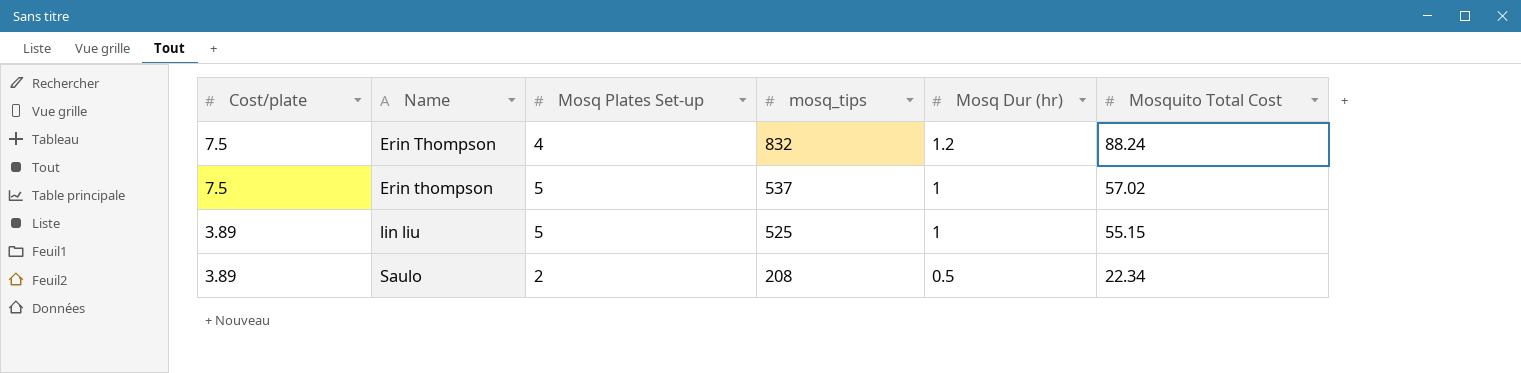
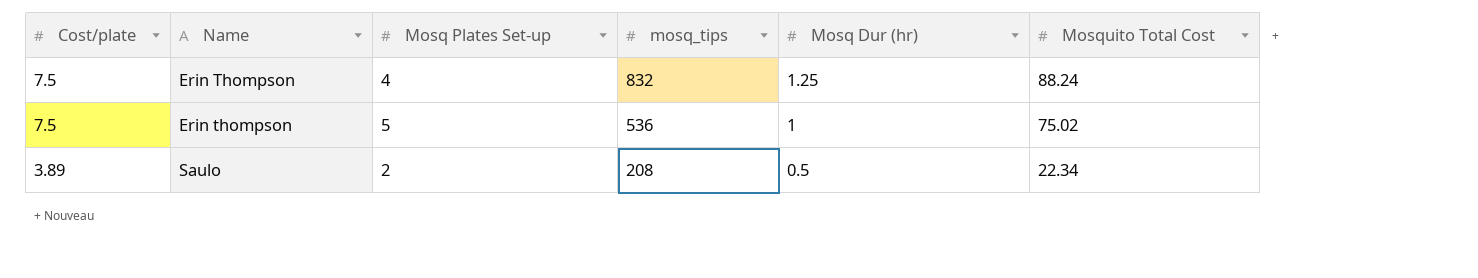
row lin liu: 3.89 | 5 | 525 | 1 | 55.15 -> none
Erin Thompson | Mosq Dur (hr): 1.2 -> 1.25
Erin thompson | mosq_tips: 537 -> 536
Erin thompson | Mosquito Total Cost: 57.02 -> 75.02

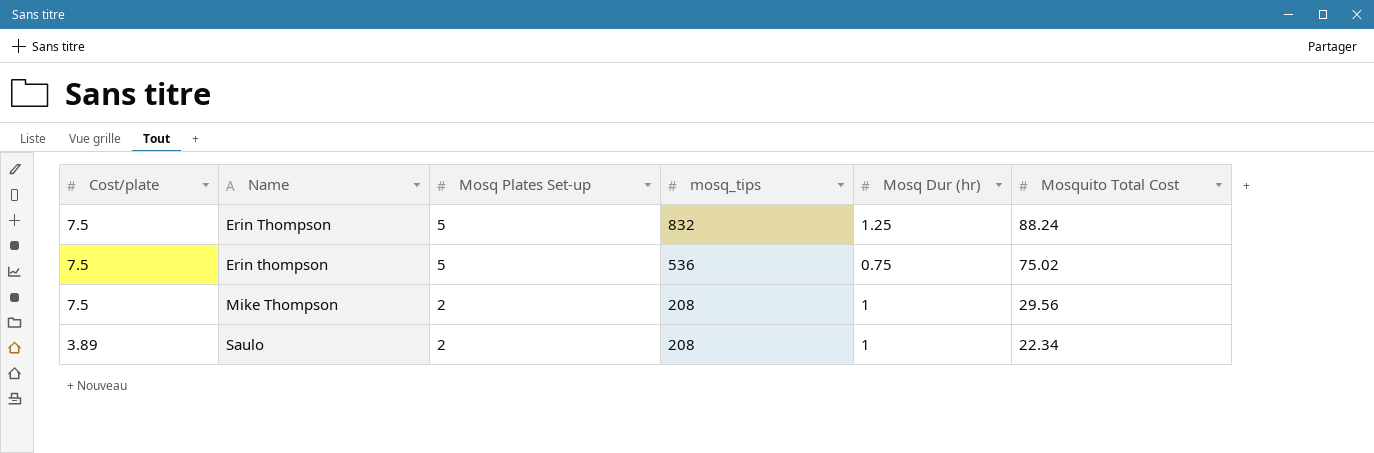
Erin Thompson | Mosq Plates Set-up: 4 -> 5
Erin thompson | Mosq Dur (hr): 1 -> 0.75
row Mike Thompson: none -> 7.5 | 2 | 208 | 1 | 29.56
Saulo | Mosq Dur (hr): 0.5 -> 1

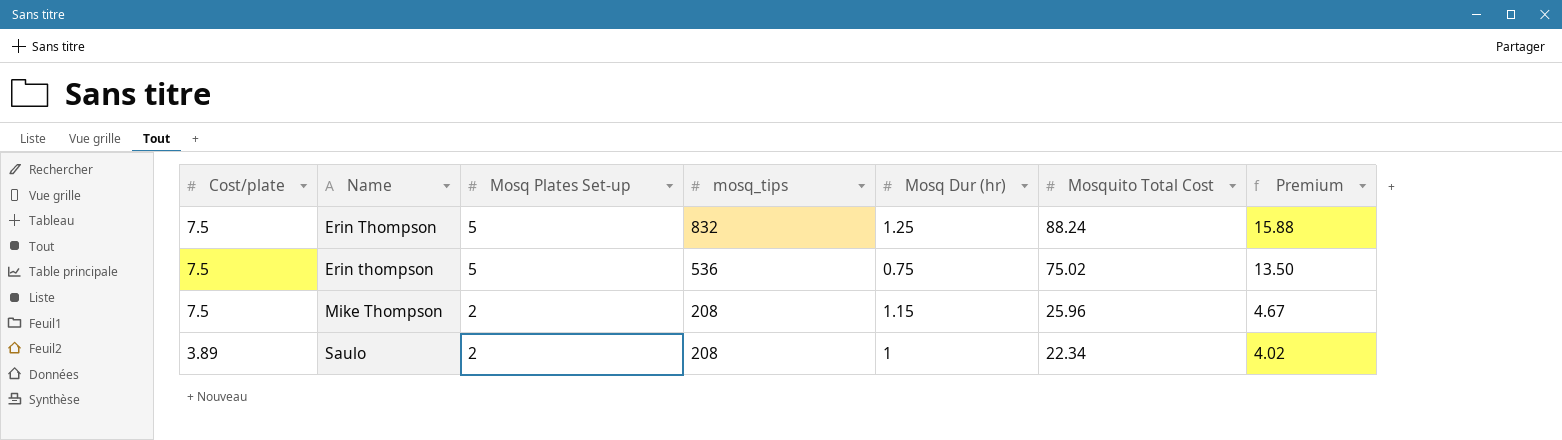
column Premium | formula: none -> [Mosquito Total Cost] * 0.18
Mike Thompson | Mosq Dur (hr): 1 -> 1.15
Mike Thompson | Mosquito Total Cost: 29.56 -> 25.96

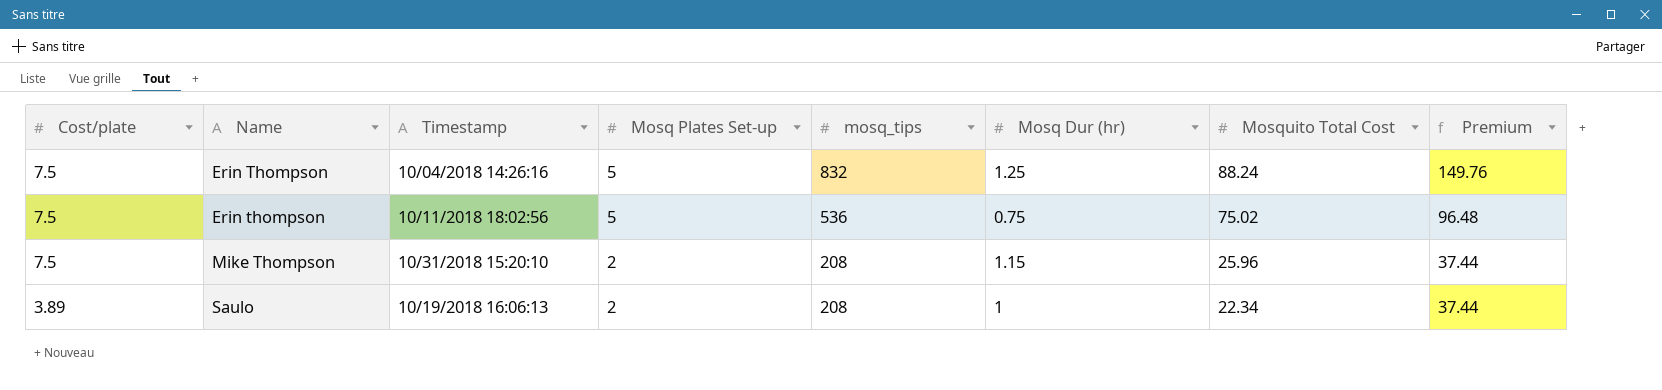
column Timestamp | position: none -> 3
column Premium | formula: [Mosquito Total Cost] * 0.18 -> [mosq_tips] * 0.18

